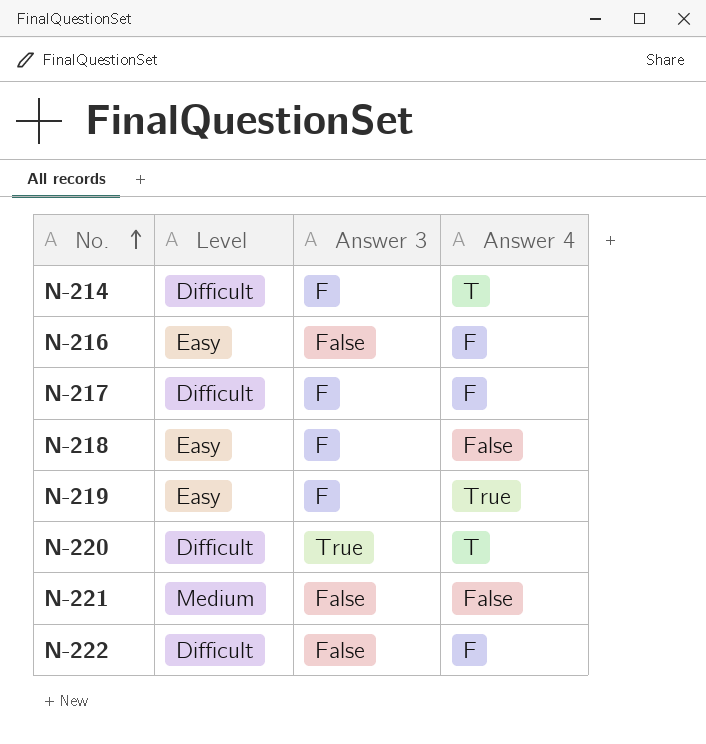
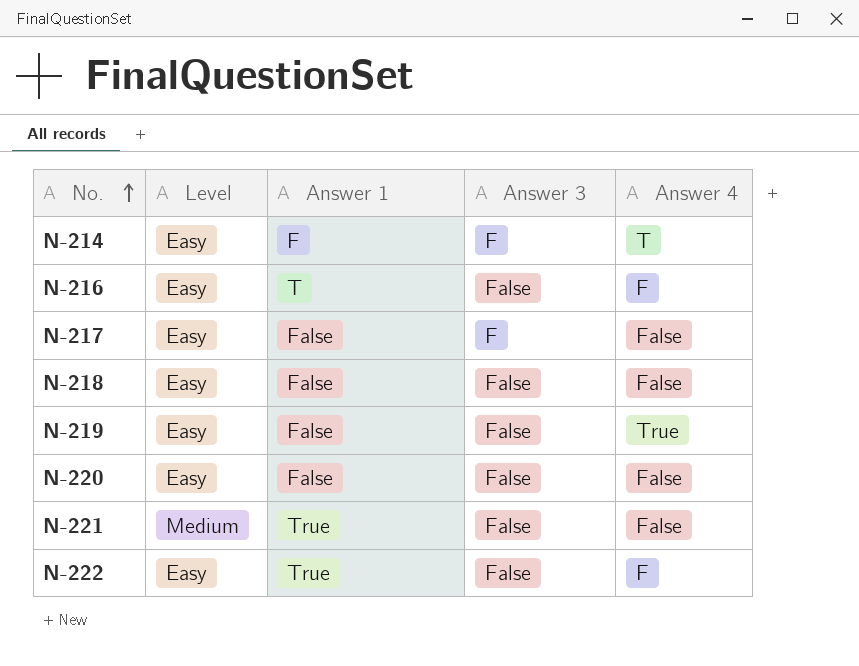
column Answer 1 | position: none -> 3
N-214 | Level: Difficult -> Easy
N-217 | Level: Difficult -> Easy
N-217 | Answer 4: F -> False
N-218 | Answer 3: F -> False
N-219 | Answer 3: F -> False
N-220 | Level: Difficult -> Easy
N-220 | Answer 3: True -> False
N-220 | Answer 4: T -> False
N-222 | Level: Difficult -> Easy

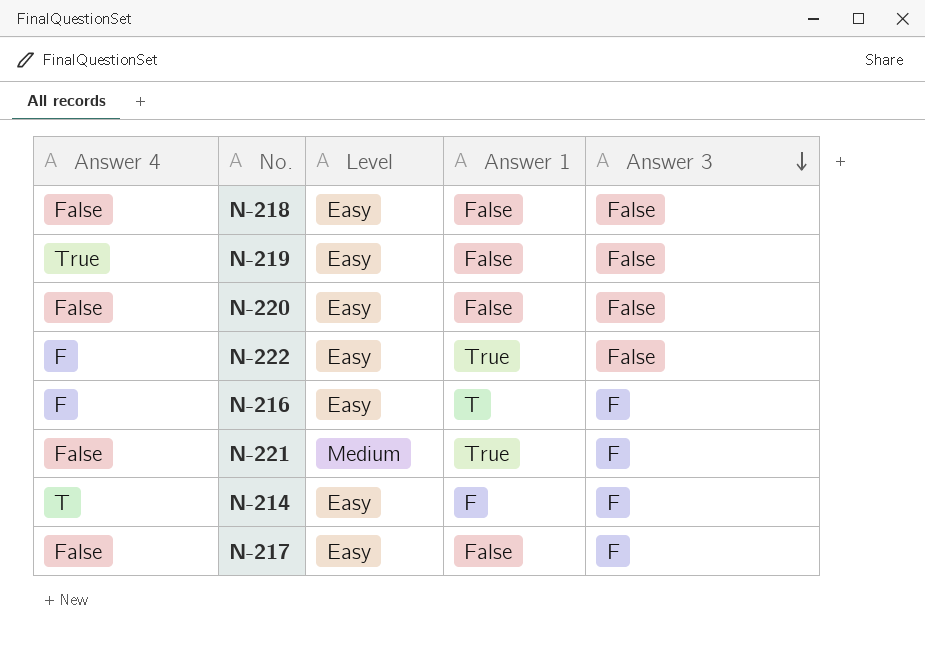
row order: No. ascending -> Answer 3 descending
column Answer 4 | position: 5 -> 1
N-216 | Answer 3: False -> F
N-221 | Answer 3: False -> F

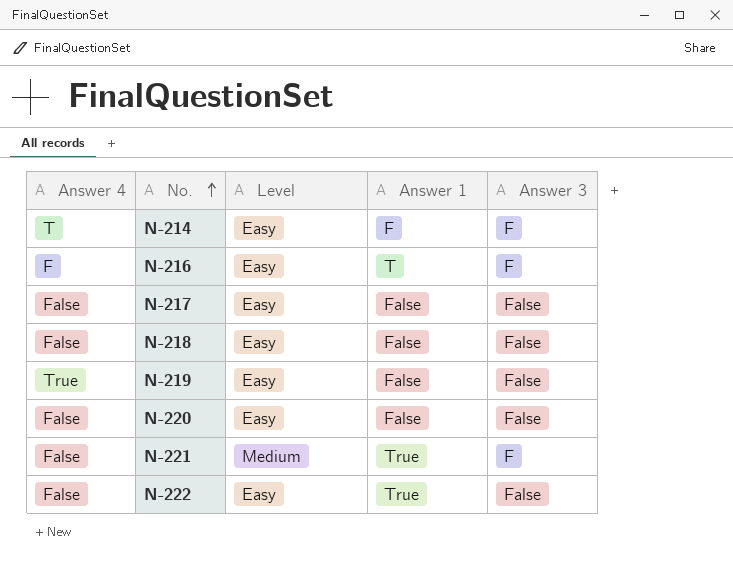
row order: Answer 3 descending -> No. ascending
N-217 | Answer 3: F -> False
N-222 | Answer 4: F -> False

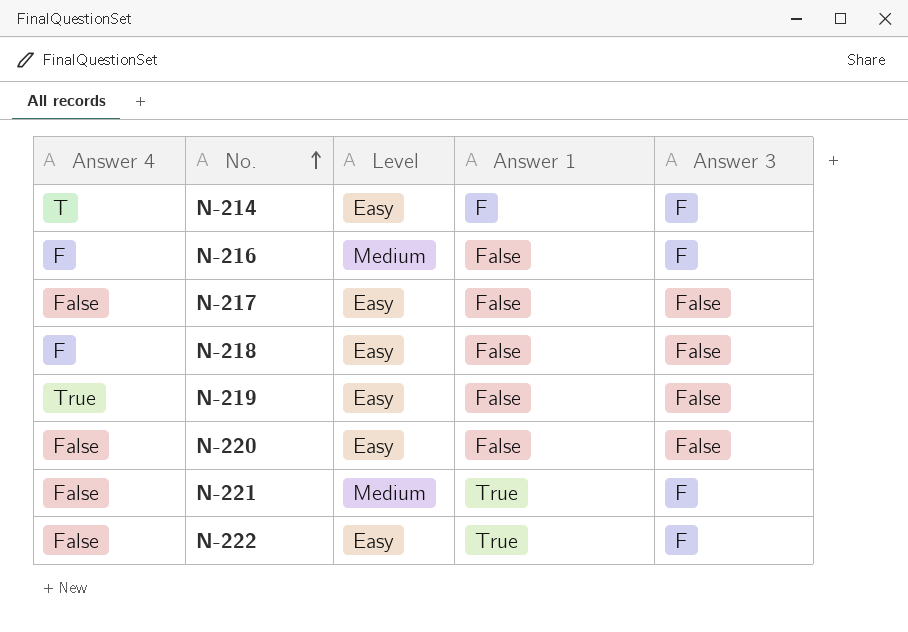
N-216 | Level: Easy -> Medium
N-216 | Answer 1: T -> False
N-218 | Answer 4: False -> F
N-222 | Answer 3: False -> F

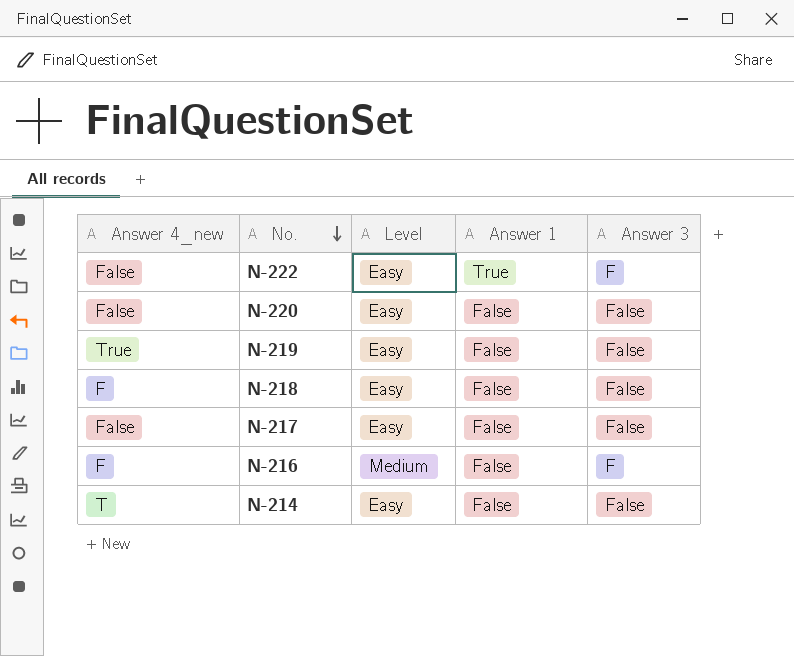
row order: No. ascending -> No. descending
column name: Answer 4 -> Answer 4_new
row N-221: False | Medium | True | F -> none
N-214 | Answer 1: F -> False
N-214 | Answer 3: F -> False

